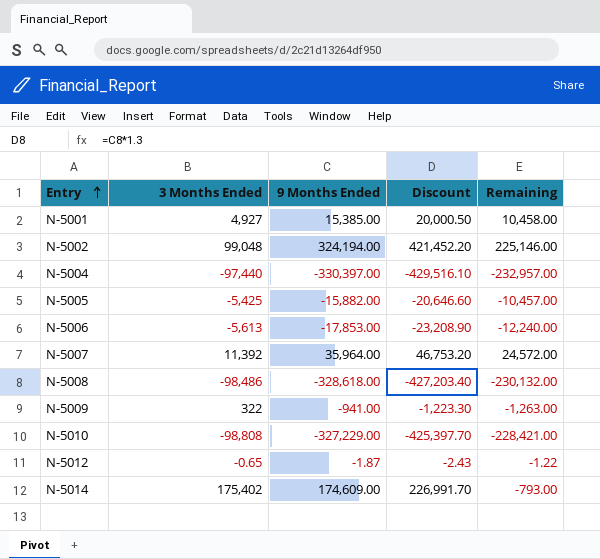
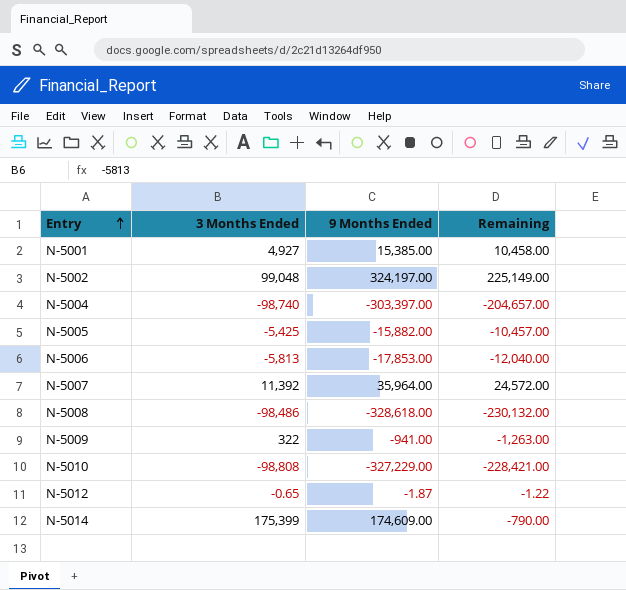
column Discount | formula: [9 Months Ended] * 1.3 -> none
N-5002 | 9 Months Ended: 324,194.00 -> 324,197.00
N-5002 | Remaining: 225,146.00 -> 225,149.00
N-5004 | 3 Months Ended: -97,440 -> -98,740
N-5004 | 9 Months Ended: -330,397.00 -> -303,397.00
N-5004 | Remaining: -232,957.00 -> -204,657.00
N-5006 | 3 Months Ended: -5,613 -> -5,813
N-5006 | Remaining: -12,240.00 -> -12,040.00
N-5014 | 3 Months Ended: 175,402 -> 175,399
N-5014 | Remaining: -793.00 -> -790.00

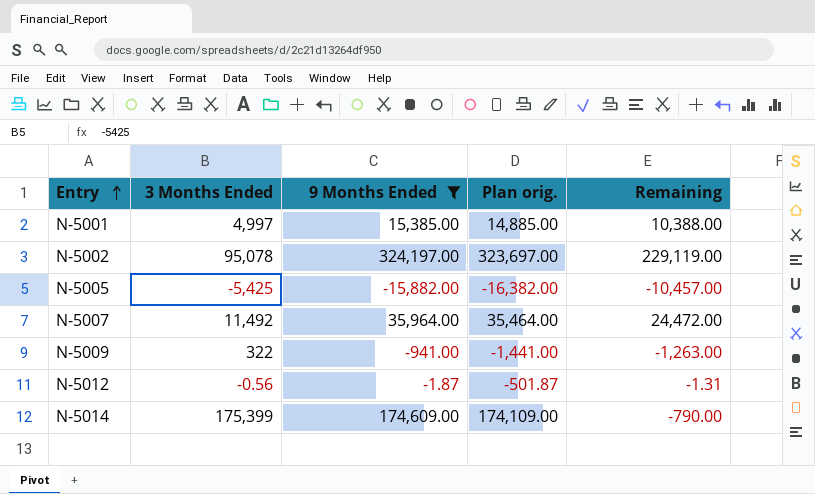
filter: none -> 9 Months Ended >= -15,882.00
column Plan orig. | formula: none -> [9 Months Ended] - 500
N-5001 | 3 Months Ended: 4,927 -> 4,997
N-5001 | Remaining: 10,458.00 -> 10,388.00
N-5002 | 3 Months Ended: 99,048 -> 95,078
N-5002 | Remaining: 225,149.00 -> 229,119.00
N-5007 | 3 Months Ended: 11,392 -> 11,492
N-5007 | Remaining: 24,572.00 -> 24,472.00
N-5012 | 3 Months Ended: -0.65 -> -0.56
N-5012 | Remaining: -1.22 -> -1.31

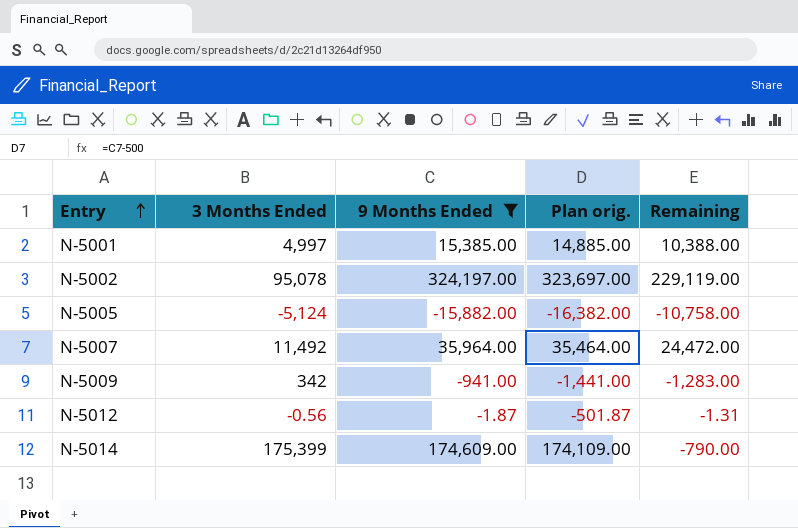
N-5005 | 3 Months Ended: -5,425 -> -5,124
N-5005 | Remaining: -10,457.00 -> -10,758.00
N-5009 | 3 Months Ended: 322 -> 342
N-5009 | Remaining: -1,263.00 -> -1,283.00

